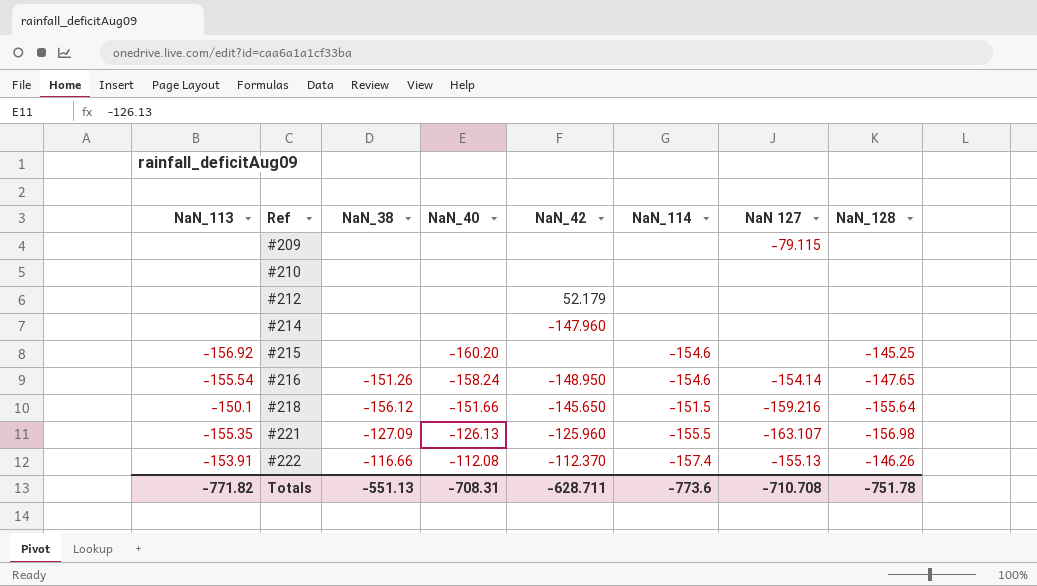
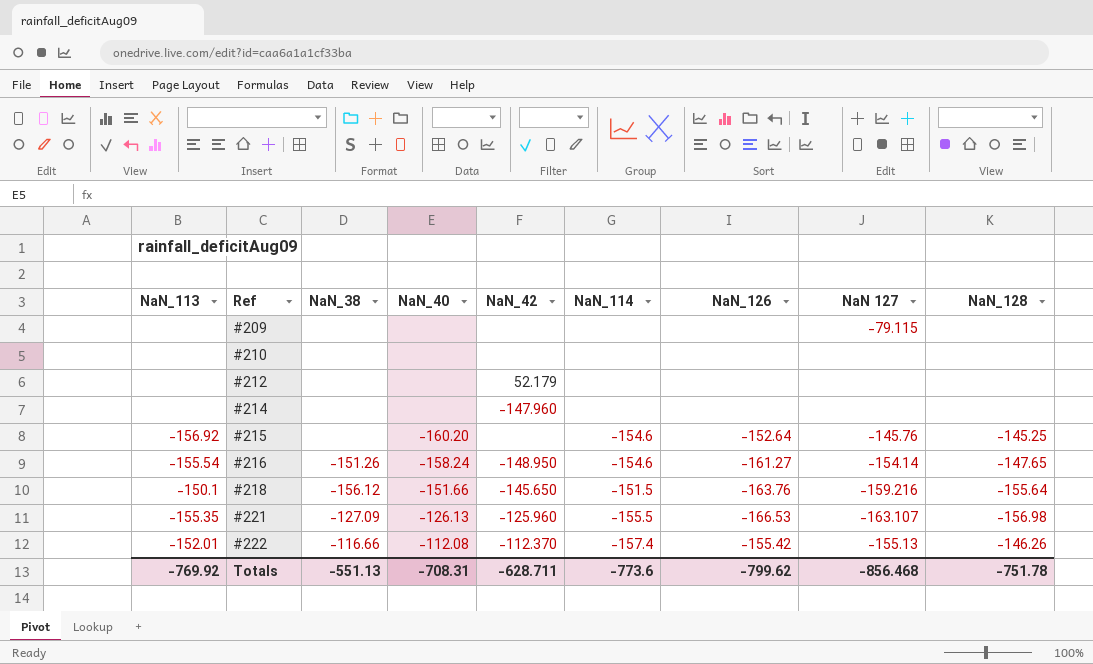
column NaN_126 | position: none -> 7
#215 | NaN 127: none -> -145.76
#222 | NaN_113: -153.91 -> -152.01
Totals | NaN_113: -771.82 -> -769.92
Totals | NaN 127: -710.708 -> -856.468

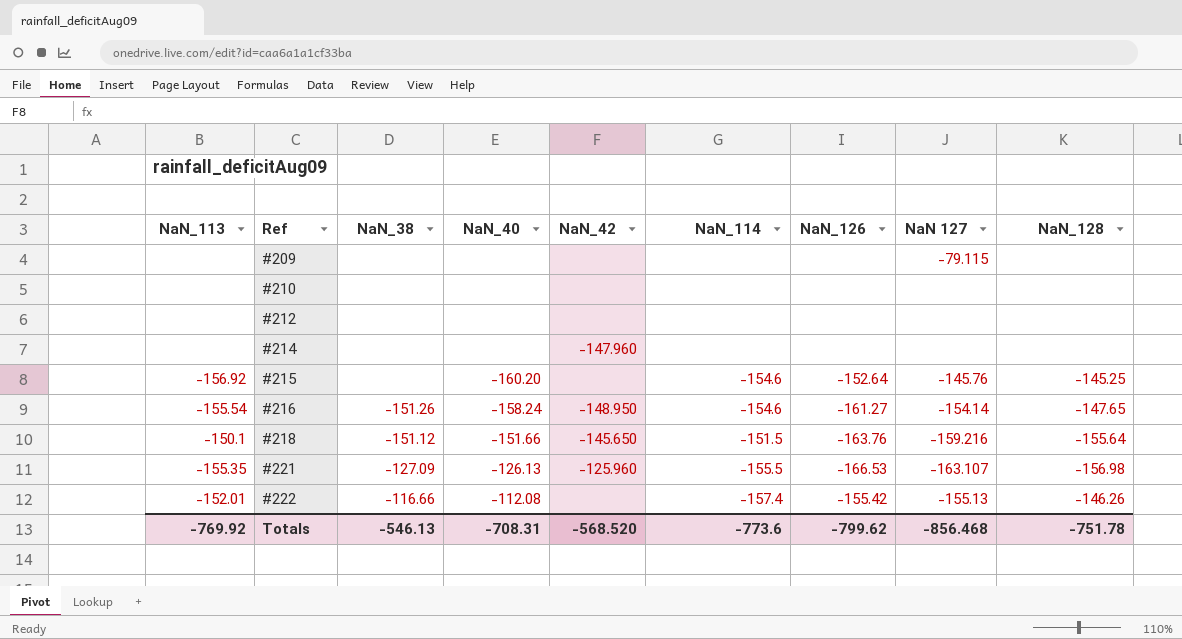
#212 | NaN_42: 52.179 -> none
#218 | NaN_38: -156.12 -> -151.12
#222 | NaN_42: -112.370 -> none
Totals | NaN_38: -551.13 -> -546.13
Totals | NaN_42: -628.711 -> -568.520

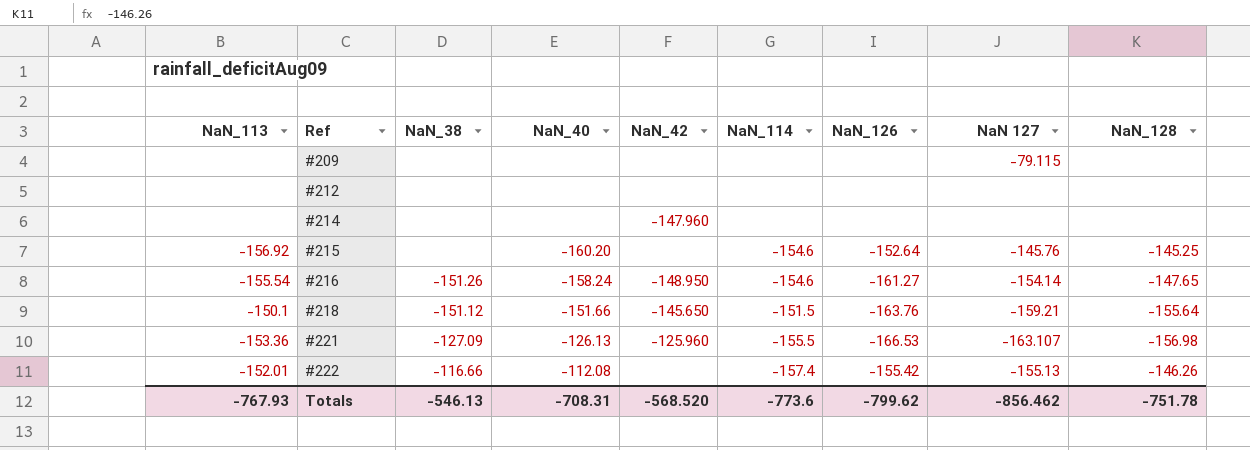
row #210: none | none | none | none | none | none | none | none -> none
#218 | NaN 127: -159.216 -> -159.21
#221 | NaN_113: -155.35 -> -153.36
Totals | NaN_113: -769.92 -> -767.93
Totals | NaN 127: -856.468 -> -856.462

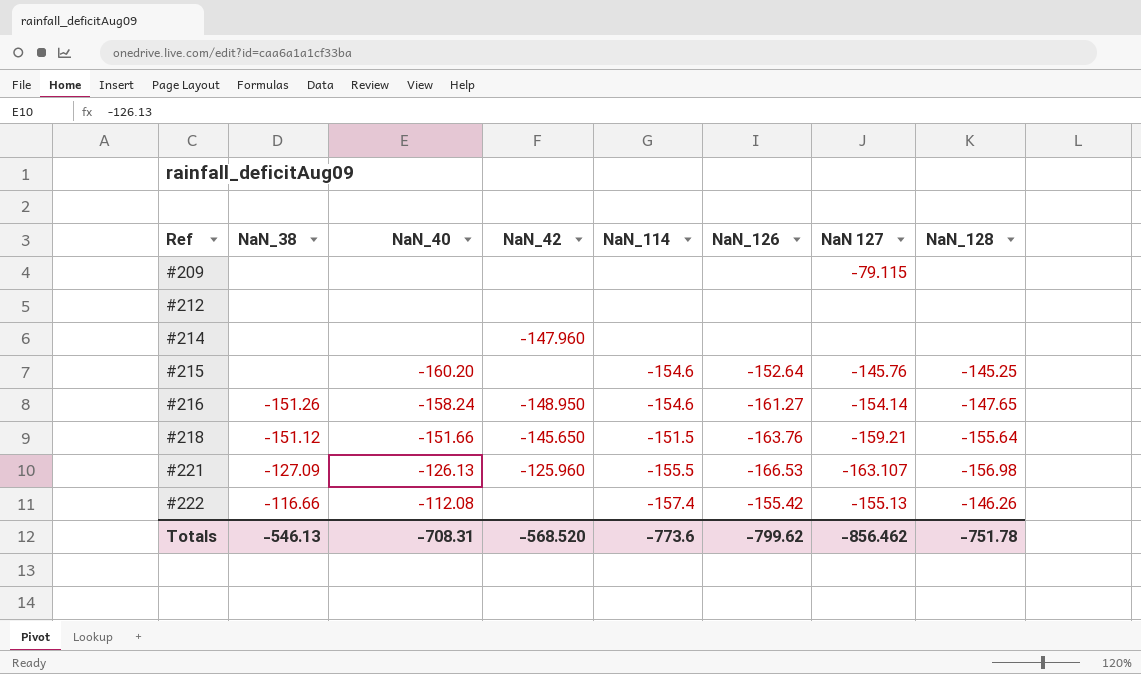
column NaN_113 | position: 1 -> none

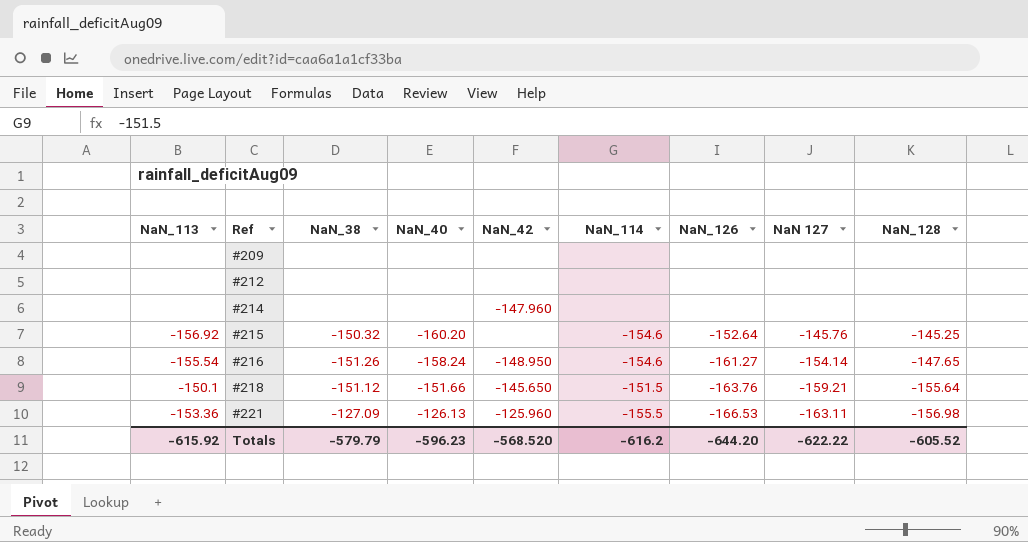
column NaN_113 | position: none -> 1
row #222: -116.66 | -112.08 | none | -157.4 | -155.42 | -155.13 | -146.26 -> none
#209 | NaN 127: -79.115 -> none
#215 | NaN_38: none -> -150.32
#221 | NaN 127: -163.107 -> -163.11
Totals | NaN_38: -546.13 -> -579.79
Totals | NaN_40: -708.31 -> -596.23
Totals | NaN_114: -773.6 -> -616.2
Totals | NaN_126: -799.62 -> -644.20
Totals | NaN 127: -856.462 -> -622.22
Totals | NaN_128: -751.78 -> -605.52

